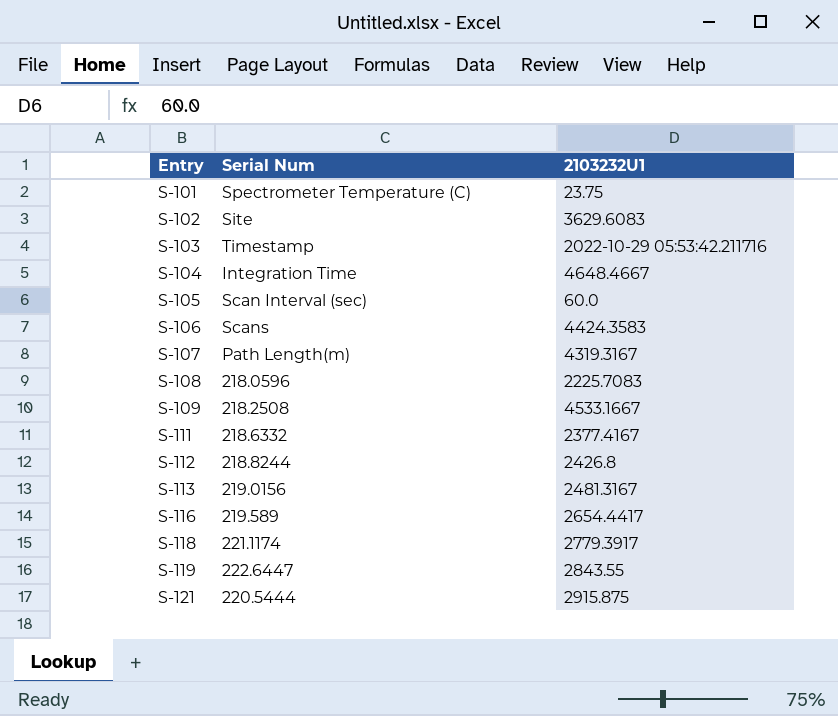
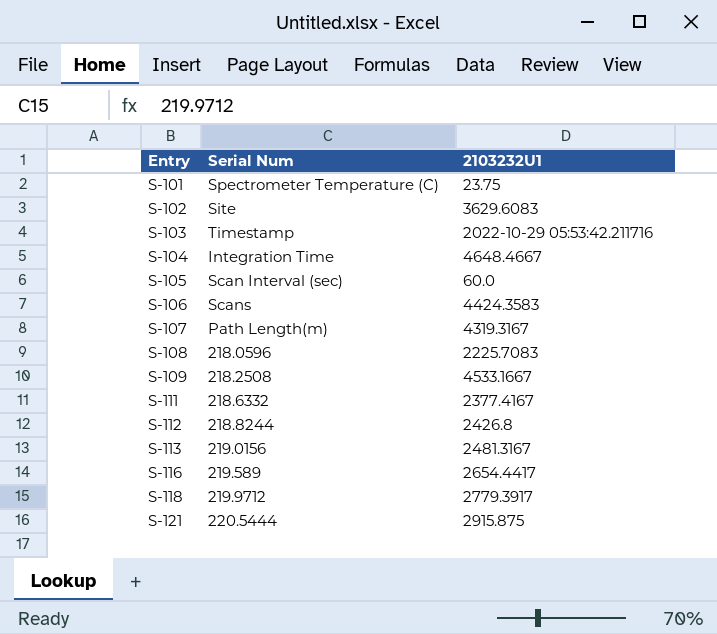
row S-119: 222.6447 | 2843.55 -> none
S-118 | Serial Num: 221.1174 -> 219.9712

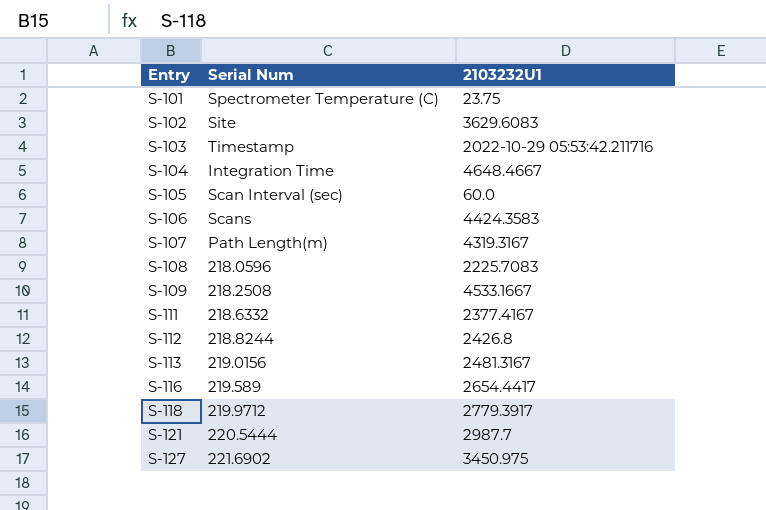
S-121 | 2103232U1: 2915.875 -> 2987.7
row S-127: none -> 221.6902 | 3450.975

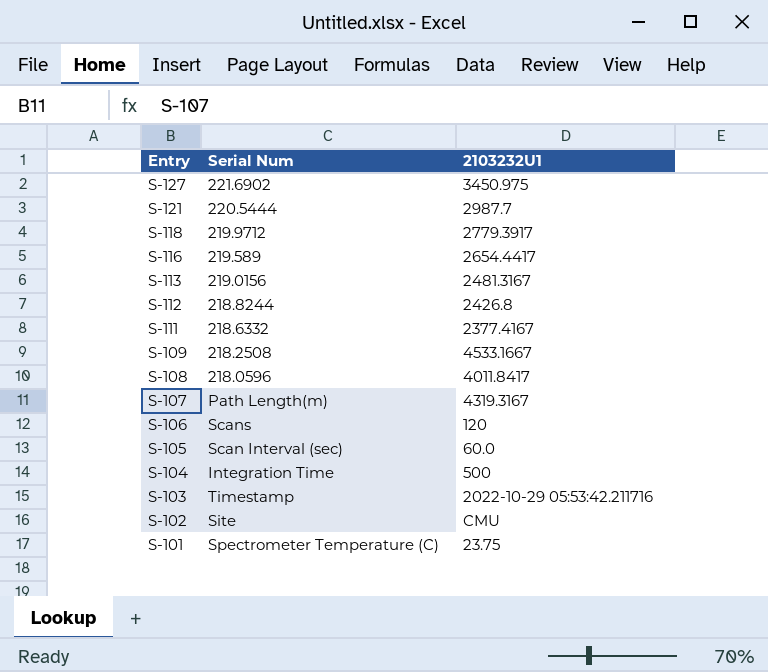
row order: Entry ascending -> Entry descending
S-108 | 2103232U1: 2225.7083 -> 4011.8417
S-106 | 2103232U1: 4424.3583 -> 120
S-104 | 2103232U1: 4648.4667 -> 500
S-102 | 2103232U1: 3629.6083 -> CMU

